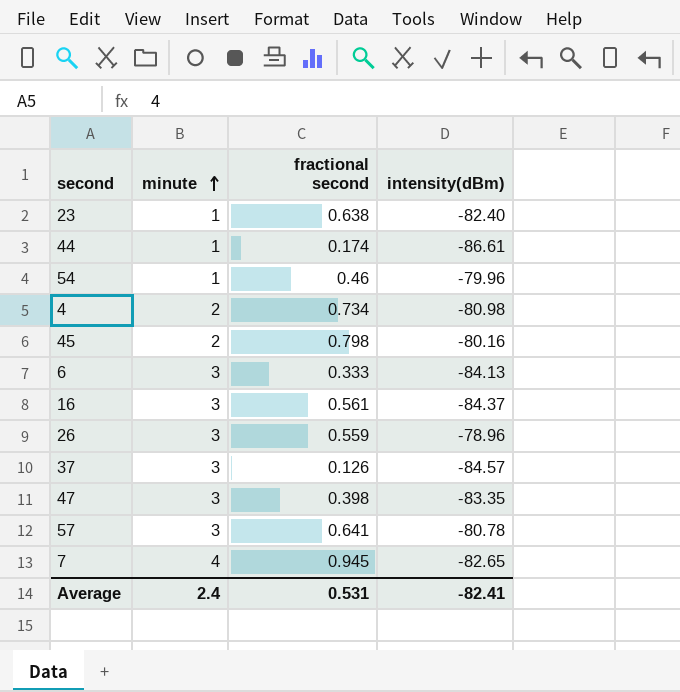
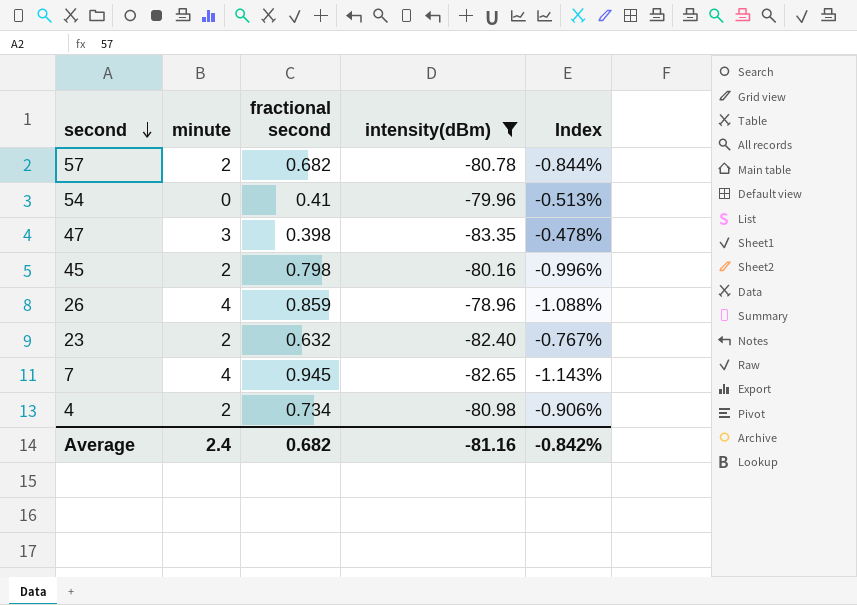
filter: none -> intensity(dBm) >= -83.35
row order: minute ascending -> second descending
column Index | formula: none -> [fractional second] / [intensity(dBm)]
57 | minute: 3 -> 2
57 | fractional second: 0.641 -> 0.682
54 | minute: 1 -> 0
54 | fractional second: 0.46 -> 0.41
26 | minute: 3 -> 4
26 | fractional second: 0.559 -> 0.859
23 | minute: 1 -> 2
23 | fractional second: 0.638 -> 0.632
Average | fractional second: 0.531 -> 0.682
Average | intensity(dBm): -82.41 -> -81.16

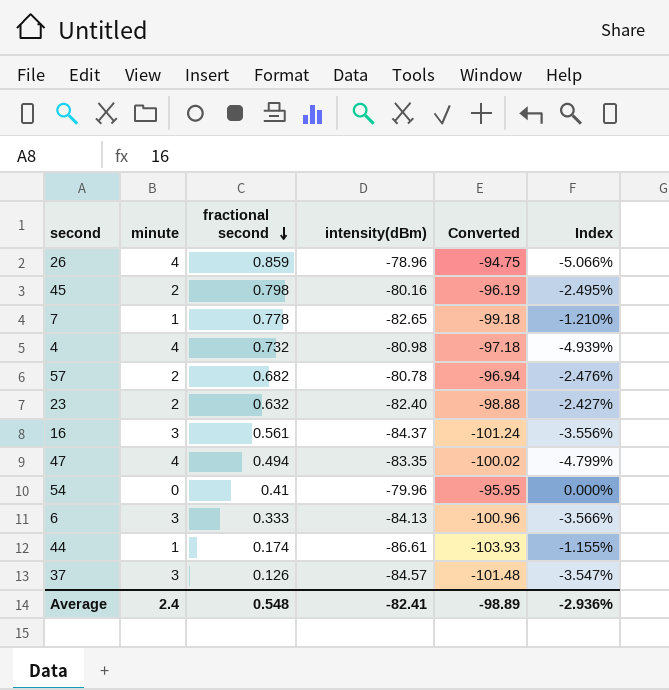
filter: intensity(dBm) >= -83.35 -> none
row order: second descending -> fractional second descending
column Converted | formula: none -> [intensity(dBm)] * 1.2
column Index | formula: [fractional second] / [intensity(dBm)] -> [minute] / [intensity(dBm)]
7 | minute: 4 -> 1
7 | fractional second: 0.945 -> 0.778
4 | minute: 2 -> 4
4 | fractional second: 0.734 -> 0.732
47 | minute: 3 -> 4
47 | fractional second: 0.398 -> 0.494
Average | fractional second: 0.682 -> 0.548
Average | intensity(dBm): -81.16 -> -82.41
Average | Index: -0.842% -> -2.936%

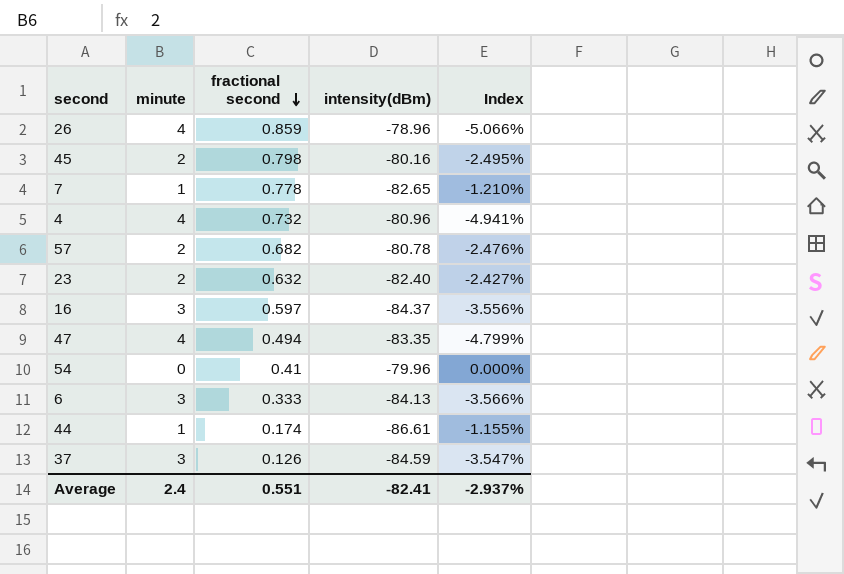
column Converted | formula: [intensity(dBm)] * 1.2 -> none
4 | intensity(dBm): -80.98 -> -80.96
4 | Index: -4.939% -> -4.941%
16 | fractional second: 0.561 -> 0.597
37 | intensity(dBm): -84.57 -> -84.59
Average | fractional second: 0.548 -> 0.551
Average | Index: -2.936% -> -2.937%

